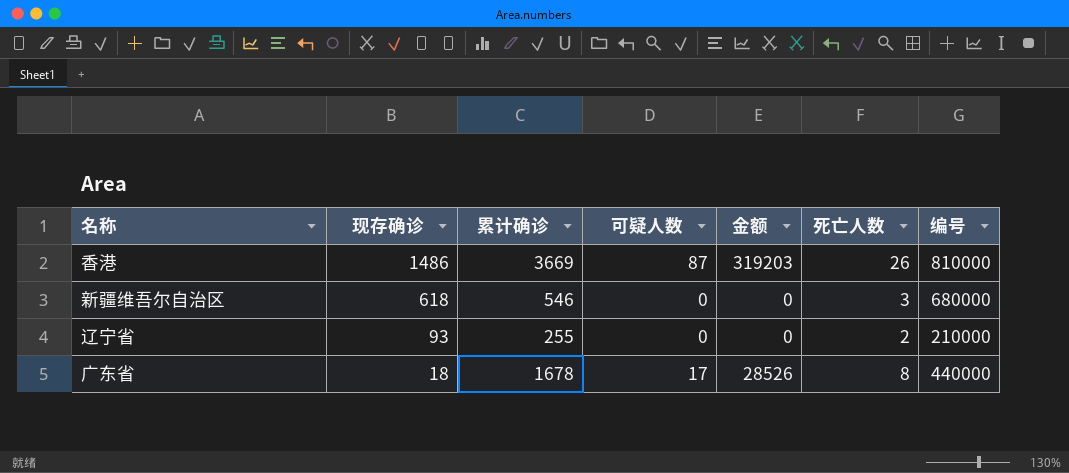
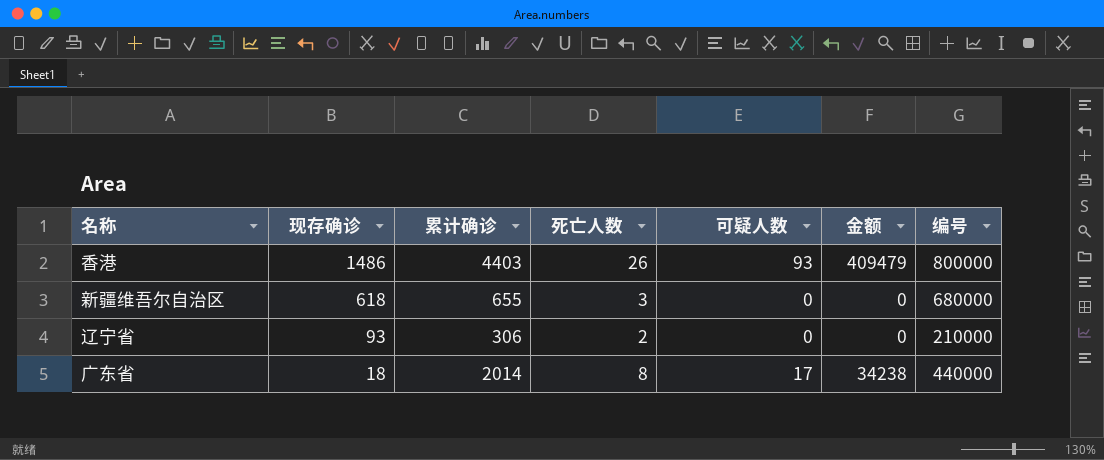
column 死亡人数 | position: 6 -> 4
香港 | 累计确诊: 3669 -> 4403
香港 | 可疑人数: 87 -> 93
香港 | 金额: 319203 -> 409479
香港 | 编号: 810000 -> 800000
新疆维吾尔自治区 | 累计确诊: 546 -> 655
辽宁省 | 累计确诊: 255 -> 306
广东省 | 累计确诊: 1678 -> 2014
广东省 | 金额: 28526 -> 34238

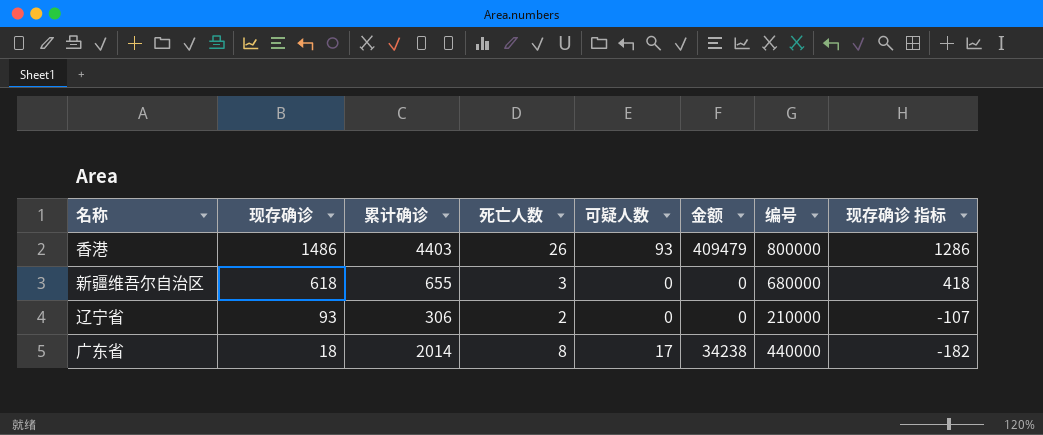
column 现存确诊 指标 | formula: none -> [现存确诊] - 200

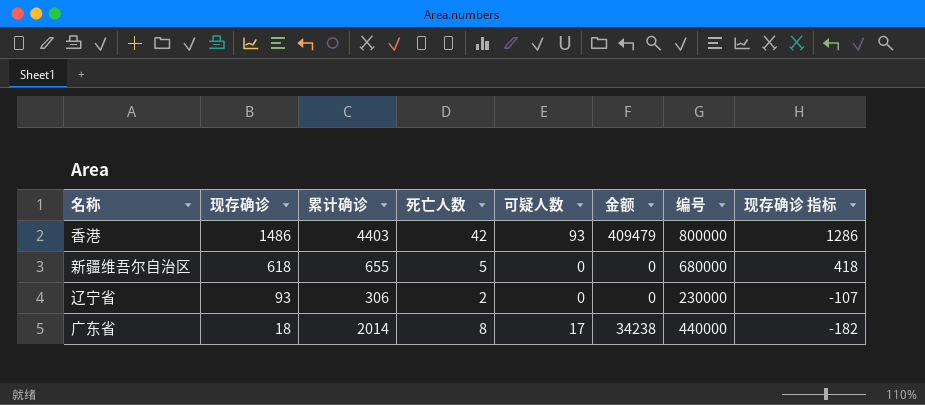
香港 | 死亡人数: 26 -> 42
新疆维吾尔自治区 | 死亡人数: 3 -> 5
辽宁省 | 编号: 210000 -> 230000

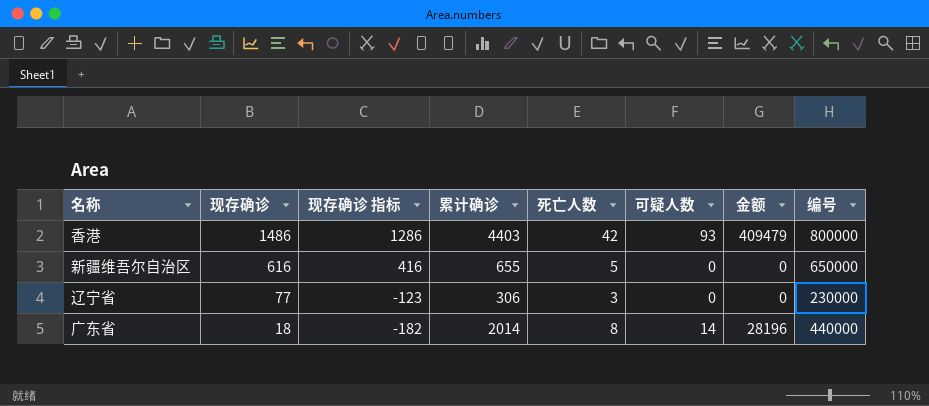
column 现存确诊 指标 | position: 8 -> 3
新疆维吾尔自治区 | 现存确诊: 618 -> 616
新疆维吾尔自治区 | 现存确诊 指标: 418 -> 416
新疆维吾尔自治区 | 编号: 680000 -> 650000
辽宁省 | 现存确诊: 93 -> 77
辽宁省 | 现存确诊 指标: -107 -> -123
辽宁省 | 死亡人数: 2 -> 3
广东省 | 可疑人数: 17 -> 14
广东省 | 金额: 34238 -> 28196

